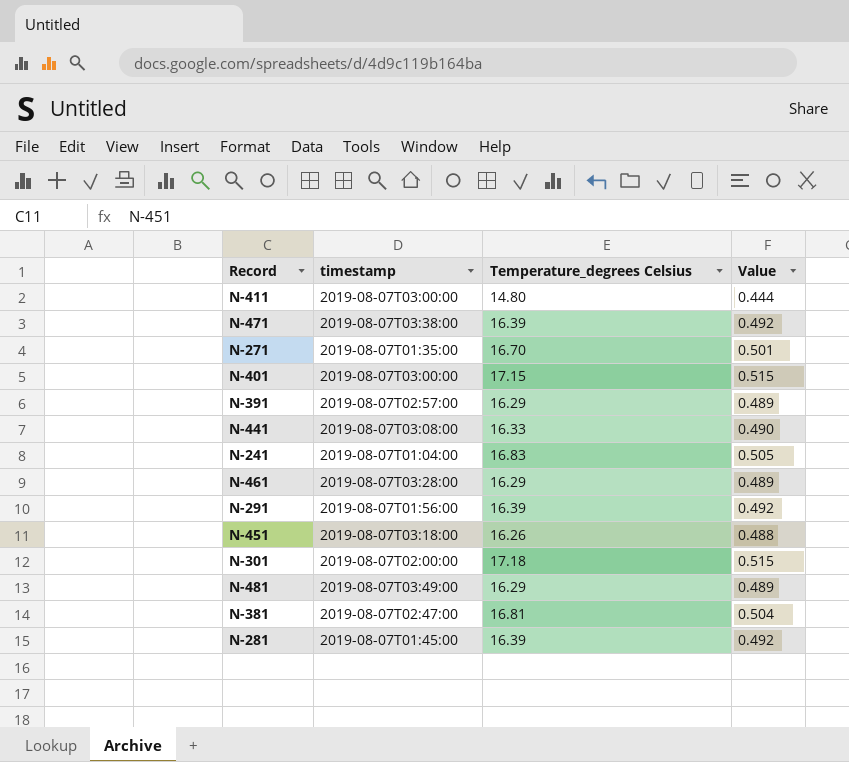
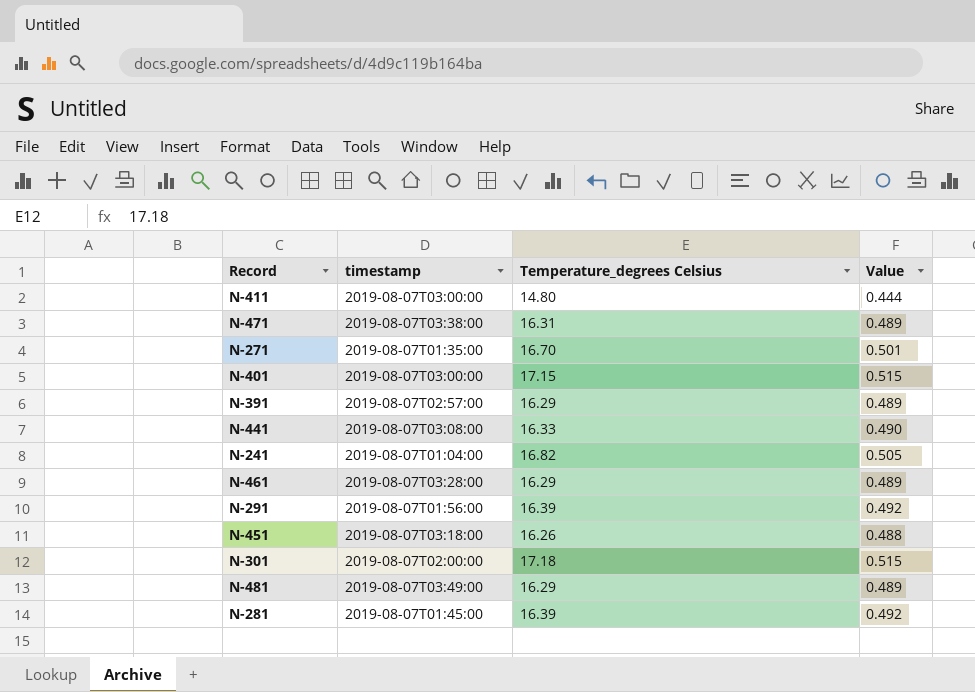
row N-381: 2019-08-07T02:47:00 | 16.81 | 0.504 -> none
N-471 | Temperature_degrees Celsius: 16.39 -> 16.31
N-471 | Value: 0.492 -> 0.489
N-241 | Temperature_degrees Celsius: 16.83 -> 16.82

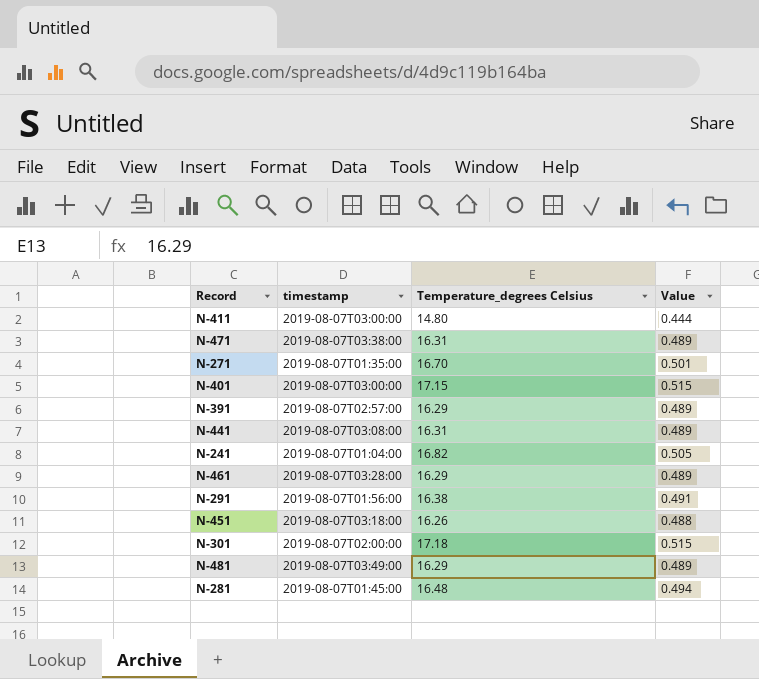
N-441 | Temperature_degrees Celsius: 16.33 -> 16.31
N-441 | Value: 0.490 -> 0.489
N-291 | Temperature_degrees Celsius: 16.39 -> 16.38
N-291 | Value: 0.492 -> 0.491
N-281 | Temperature_degrees Celsius: 16.39 -> 16.48
N-281 | Value: 0.492 -> 0.494

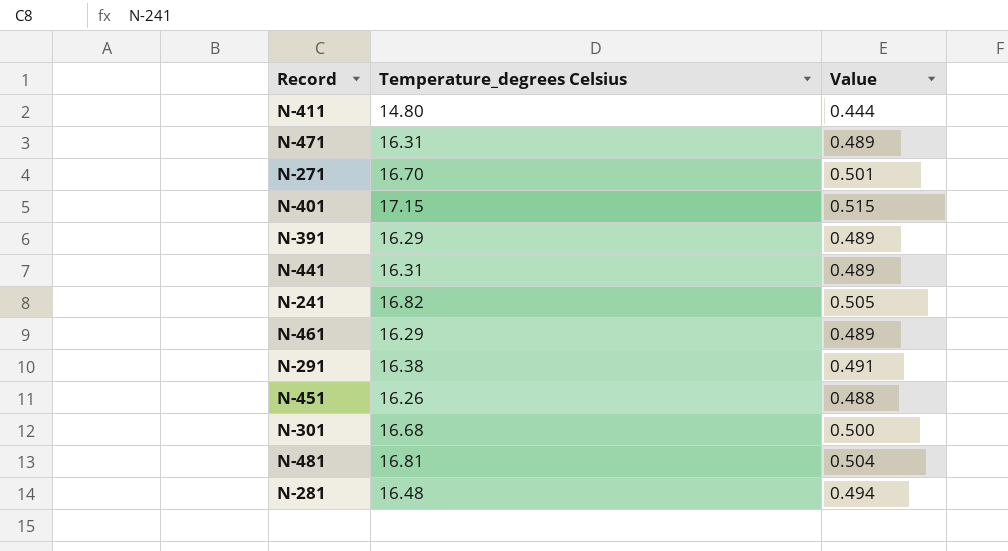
column timestamp | position: 2 -> none
N-301 | Temperature_degrees Celsius: 17.18 -> 16.68
N-301 | Value: 0.515 -> 0.500
N-481 | Temperature_degrees Celsius: 16.29 -> 16.81
N-481 | Value: 0.489 -> 0.504

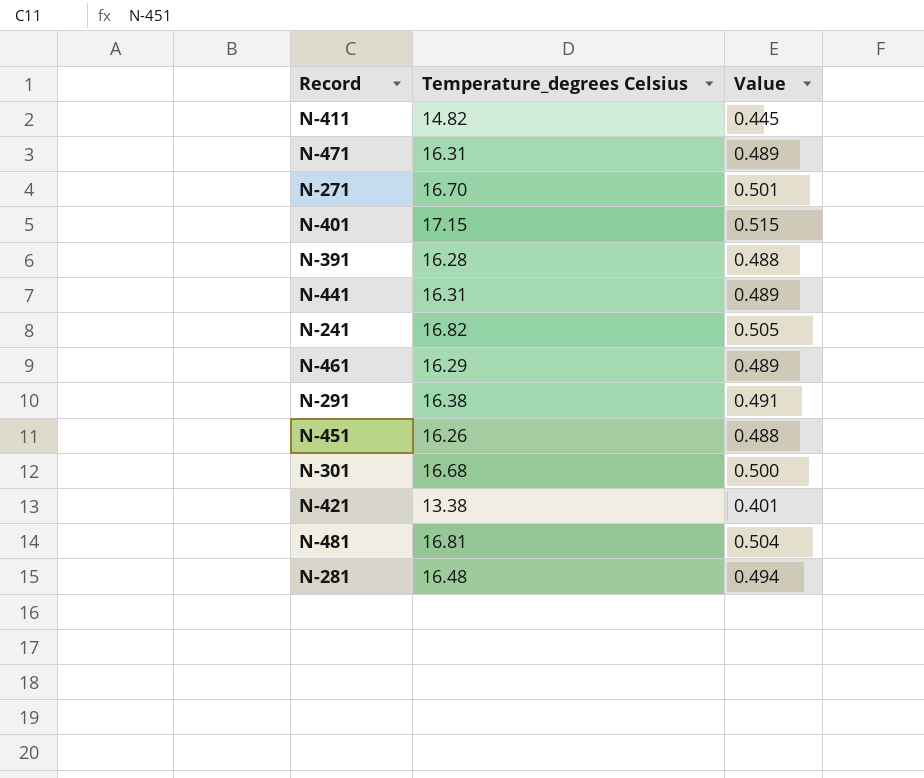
N-411 | Temperature_degrees Celsius: 14.80 -> 14.82
N-411 | Value: 0.444 -> 0.445
N-391 | Temperature_degrees Celsius: 16.29 -> 16.28
N-391 | Value: 0.489 -> 0.488
row N-421: none -> 13.38 | 0.401

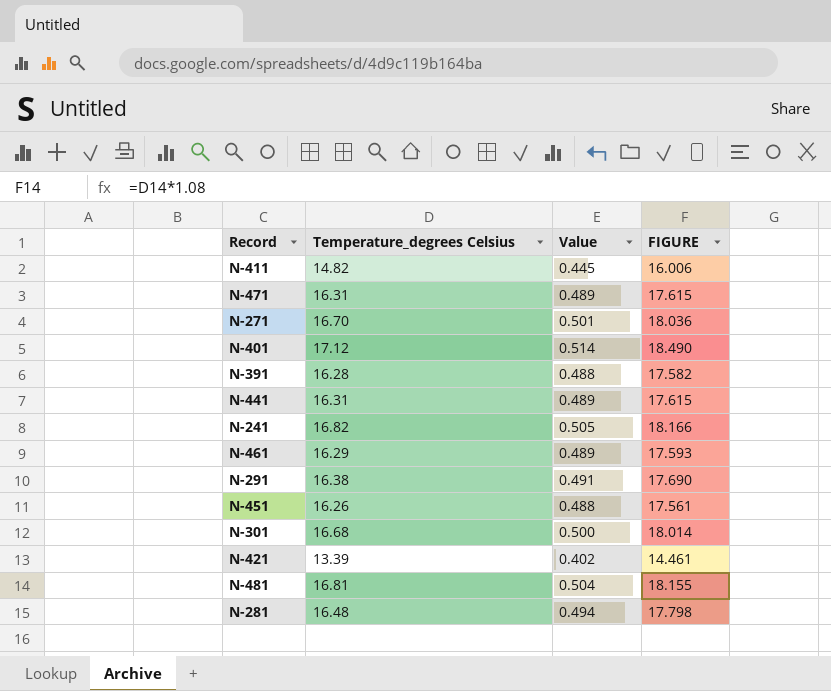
column FIGURE | formula: none -> [Temperature_degrees Celsius] * 1.08
N-401 | Temperature_degrees Celsius: 17.15 -> 17.12
N-401 | Value: 0.515 -> 0.514
N-421 | Temperature_degrees Celsius: 13.38 -> 13.39
N-421 | Value: 0.401 -> 0.402

